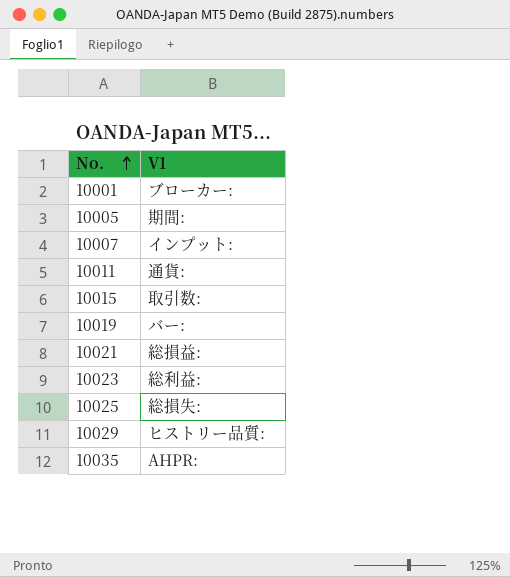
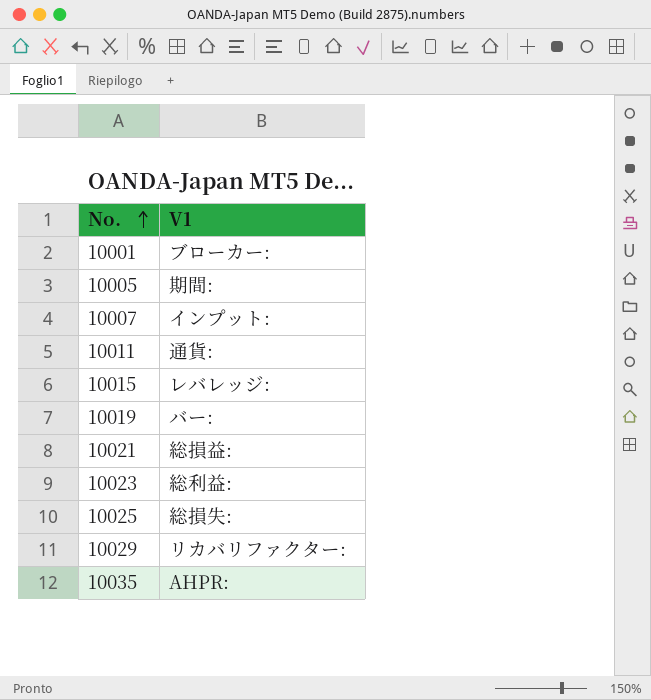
10015 | V1: 取引数: -> レバレッジ:
10029 | V1: ヒストリー品質: -> リカバリファクター:

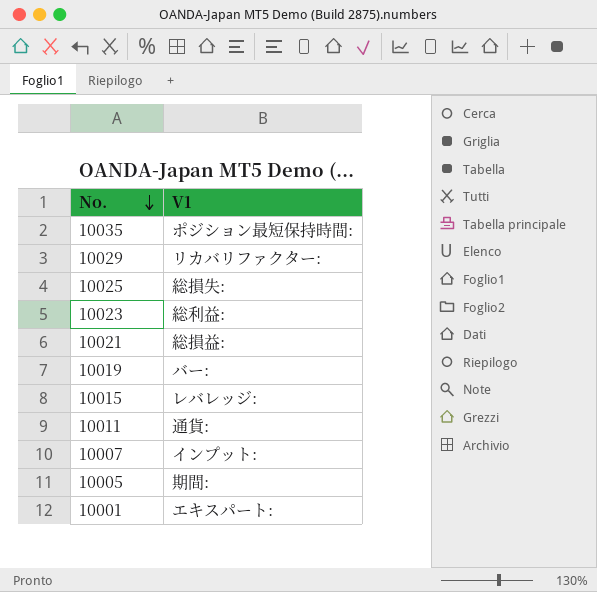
row order: No. ascending -> No. descending
10035 | V1: AHPR: -> ポジション最短保持時間:
10001 | V1: ブローカー: -> エキスパート:

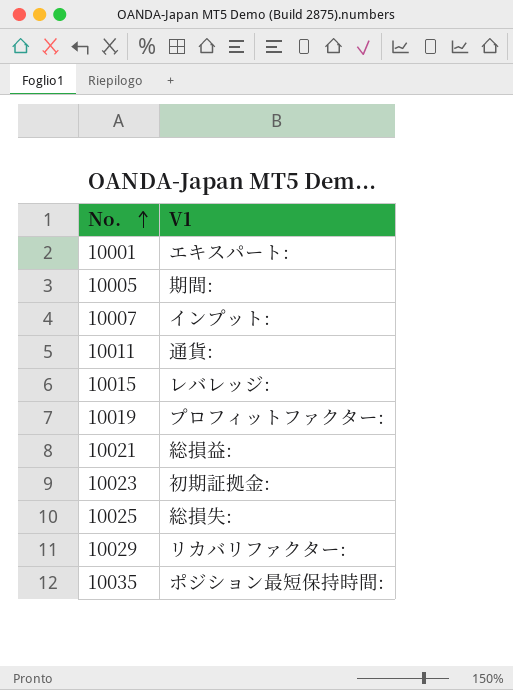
row order: No. descending -> No. ascending
10019 | V1: バー: -> プロフィットファクター:
10023 | V1: 総利益: -> 初期証拠金:

